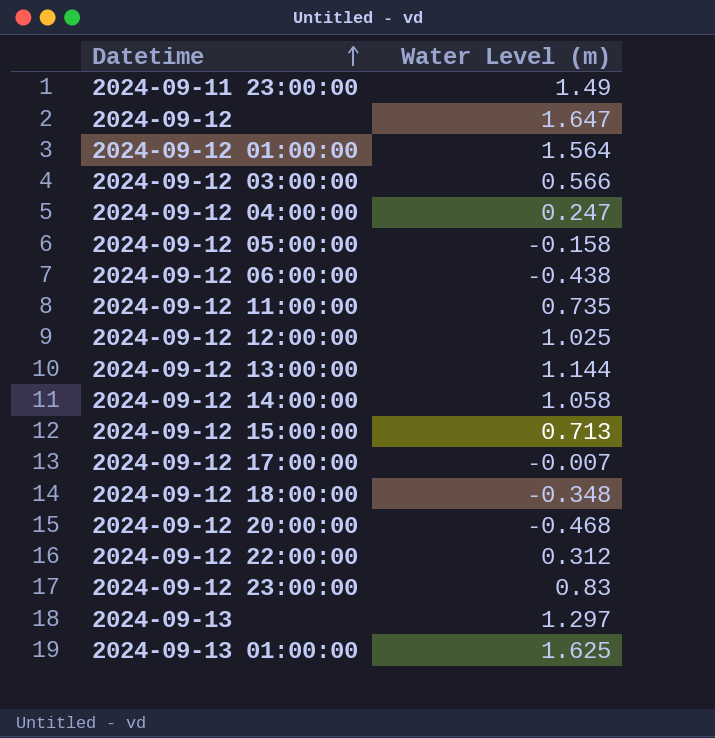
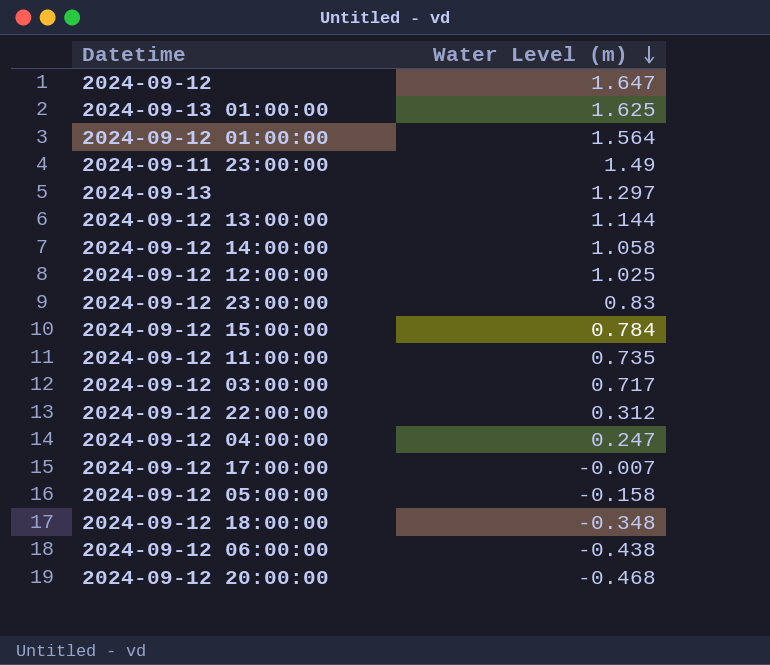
row order: Datetime ascending -> Water Level (m) descending
2024-09-12 15:00:00 | Water Level (m): 0.713 -> 0.784
2024-09-12 03:00:00 | Water Level (m): 0.566 -> 0.717

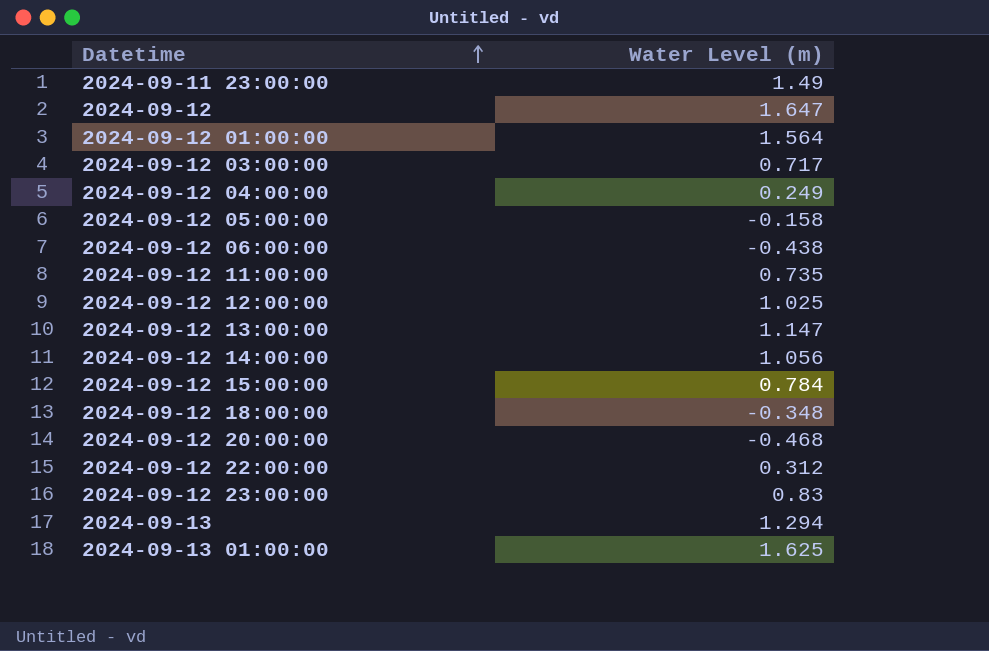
row order: Water Level (m) descending -> Datetime ascending
row 2024-09-12 17:00:00: -0.007 -> none
2024-09-12 04:00:00 | Water Level (m): 0.247 -> 0.249
2024-09-12 13:00:00 | Water Level (m): 1.144 -> 1.147
2024-09-12 14:00:00 | Water Level (m): 1.058 -> 1.056
2024-09-13 | Water Level (m): 1.297 -> 1.294

